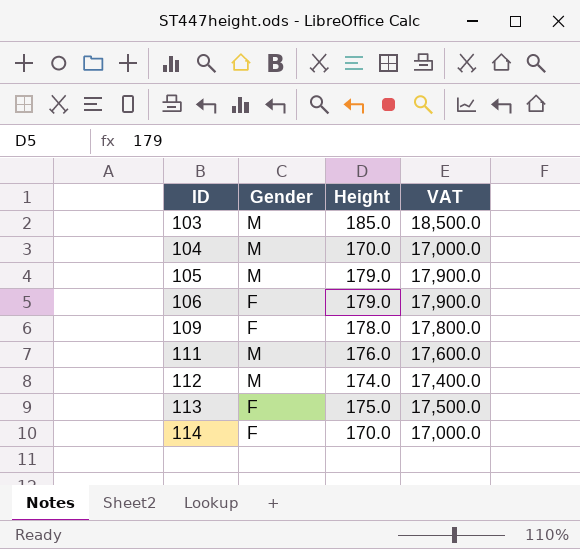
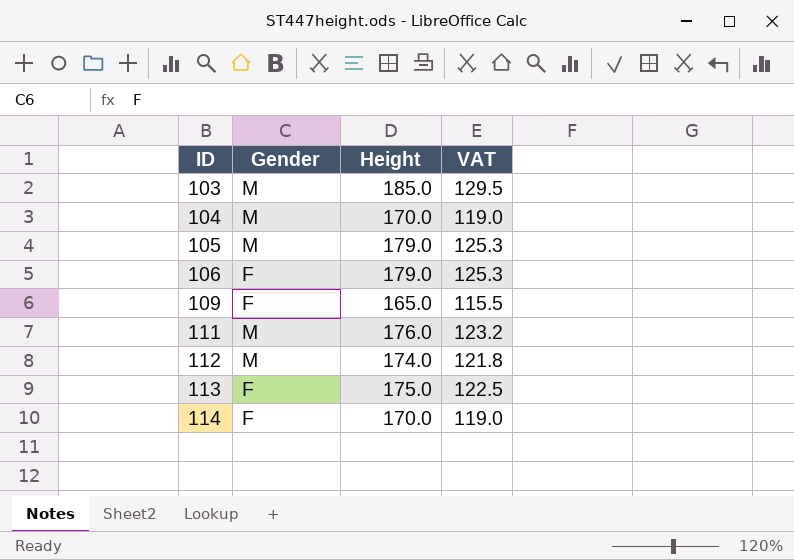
column VAT | formula: [Height] * 100 -> [Height] * 0.7
109 | Height: 178.0 -> 165.0

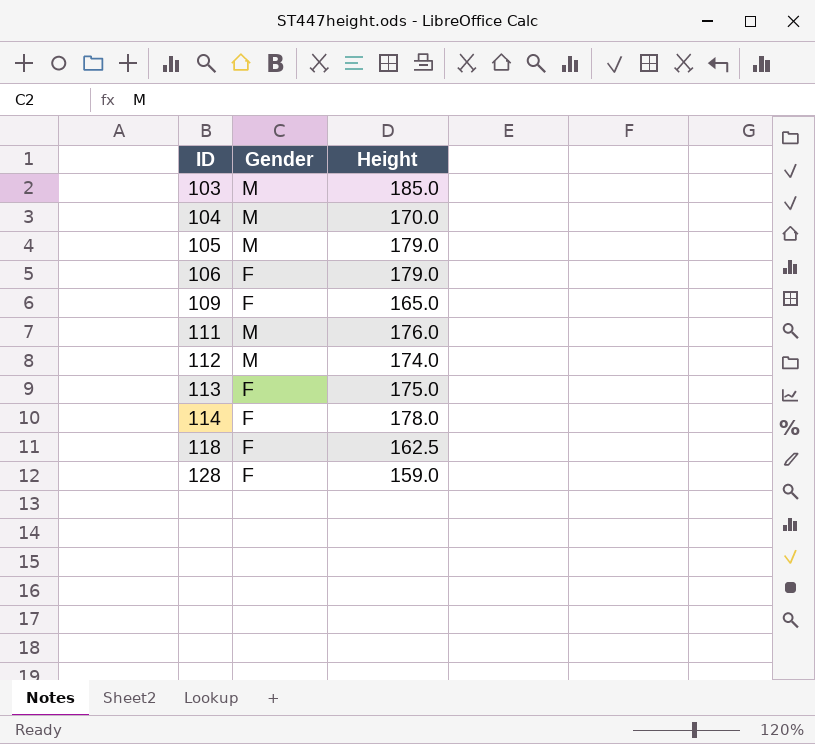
column VAT | formula: [Height] * 0.7 -> none
114 | Height: 170.0 -> 178.0
row 118: none -> F | 162.5
row 128: none -> F | 159.0

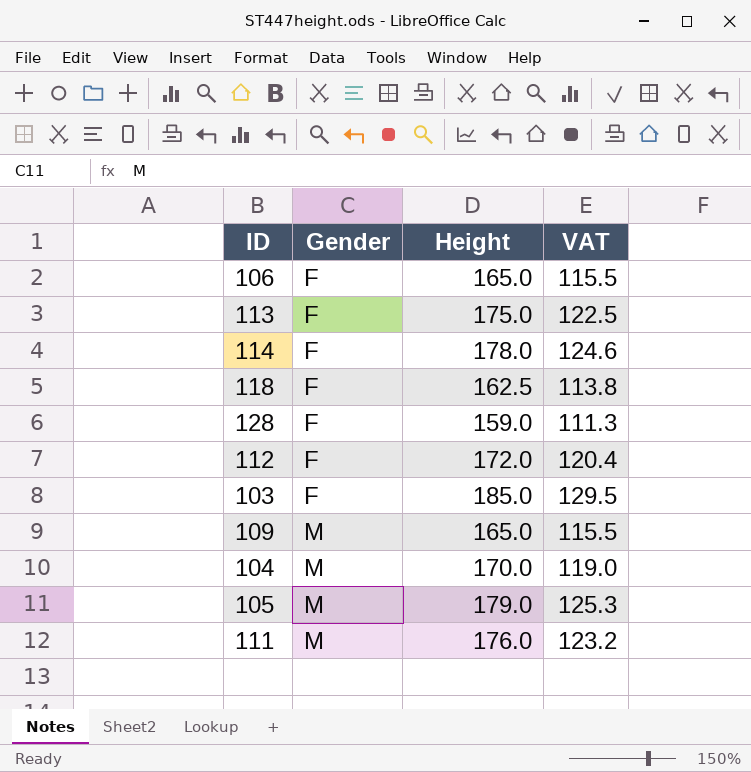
row order: ID ascending -> Gender ascending
column VAT | formula: none -> [Height] * 0.7
106 | Height: 179.0 -> 165.0
112 | Gender: M -> F
112 | Height: 174.0 -> 172.0
103 | Gender: M -> F
109 | Gender: F -> M

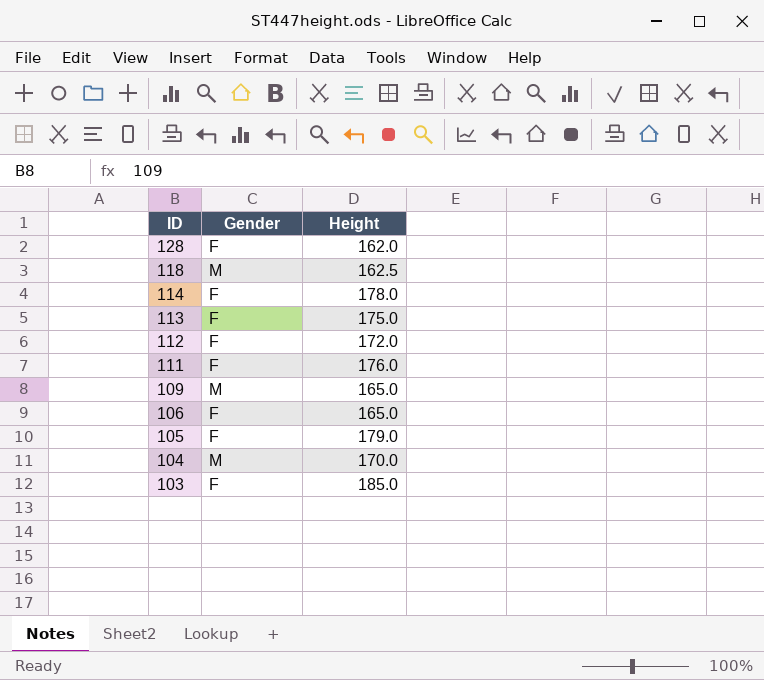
row order: Gender ascending -> ID descending
column VAT | formula: [Height] * 0.7 -> none
128 | Height: 159.0 -> 162.0
118 | Gender: F -> M
111 | Gender: M -> F
105 | Gender: M -> F

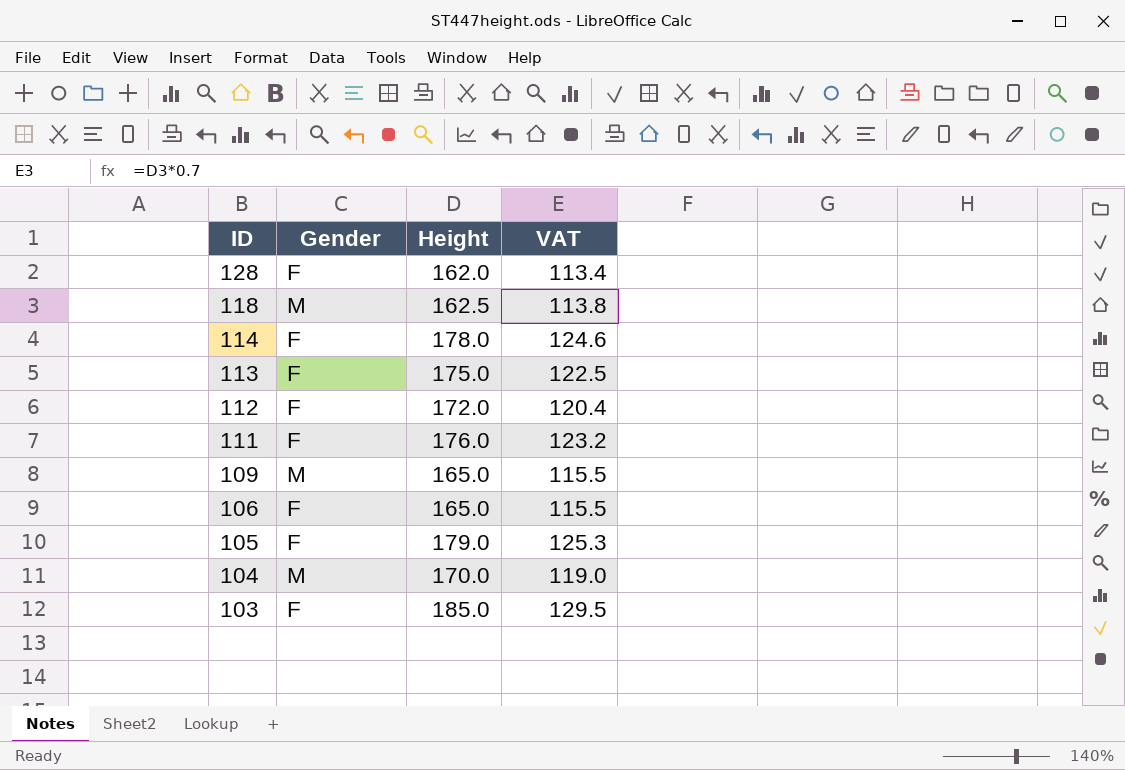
column VAT | formula: none -> [Height] * 0.7

